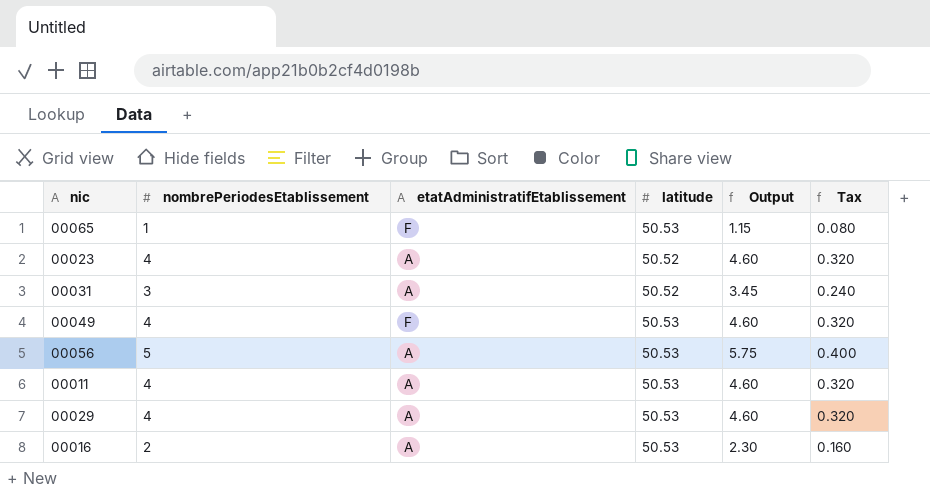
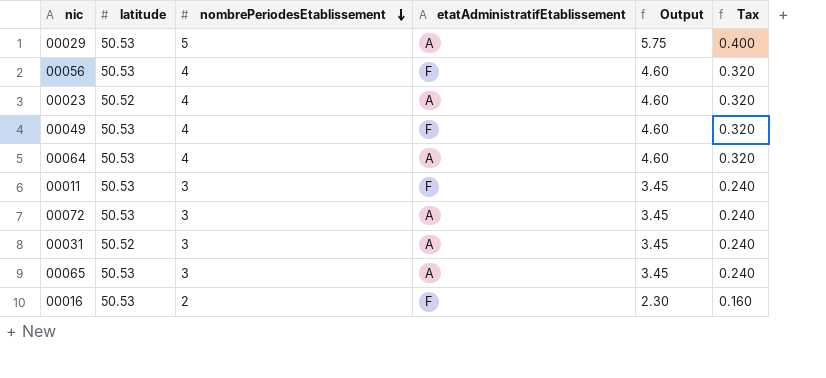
row order: none -> nombrePeriodesEtablissement descending
column latitude | position: 4 -> 2
00029 | nombrePeriodesEtablissement: 4 -> 5
00029 | Output: 4.60 -> 5.75
00029 | Tax: 0.320 -> 0.400
00056 | nombrePeriodesEtablissement: 5 -> 4
00056 | etatAdministratifEtablissement: A -> F
00056 | Output: 5.75 -> 4.60
00056 | Tax: 0.400 -> 0.320
row 00064: none -> 50.53 | 4 | A | 4.60 | 0.320
00011 | nombrePeriodesEtablissement: 4 -> 3
00011 | etatAdministratifEtablissement: A -> F
00011 | Output: 4.60 -> 3.45
00011 | Tax: 0.320 -> 0.240
row 00072: none -> 50.53 | 3 | A | 3.45 | 0.240
00065 | nombrePeriodesEtablissement: 1 -> 3
00065 | etatAdministratifEtablissement: F -> A
00065 | Output: 1.15 -> 3.45
00065 | Tax: 0.080 -> 0.240
00016 | etatAdministratifEtablissement: A -> F

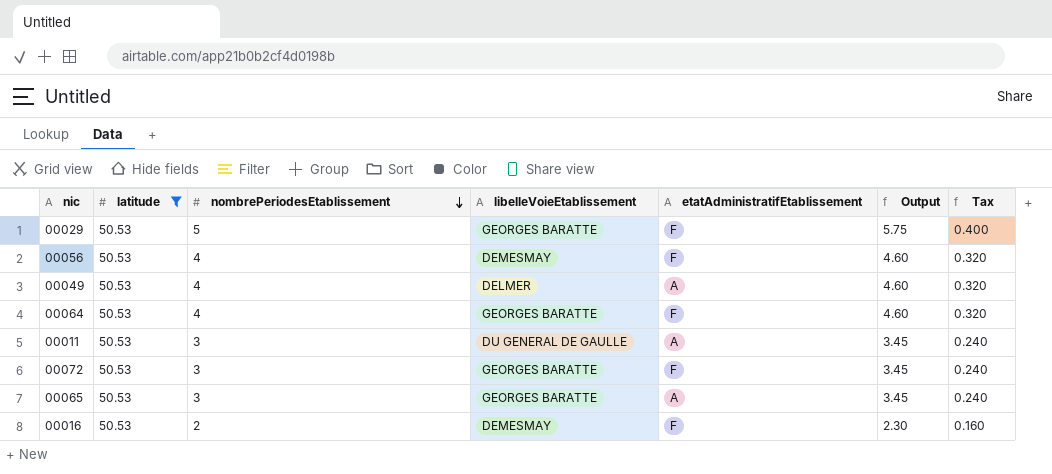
filter: none -> latitude = 50.53
column libelleVoieEtablissement | position: none -> 4
00029 | etatAdministratifEtablissement: A -> F
00049 | etatAdministratifEtablissement: F -> A
00064 | etatAdministratifEtablissement: A -> F
00011 | etatAdministratifEtablissement: F -> A
00072 | etatAdministratifEtablissement: A -> F

